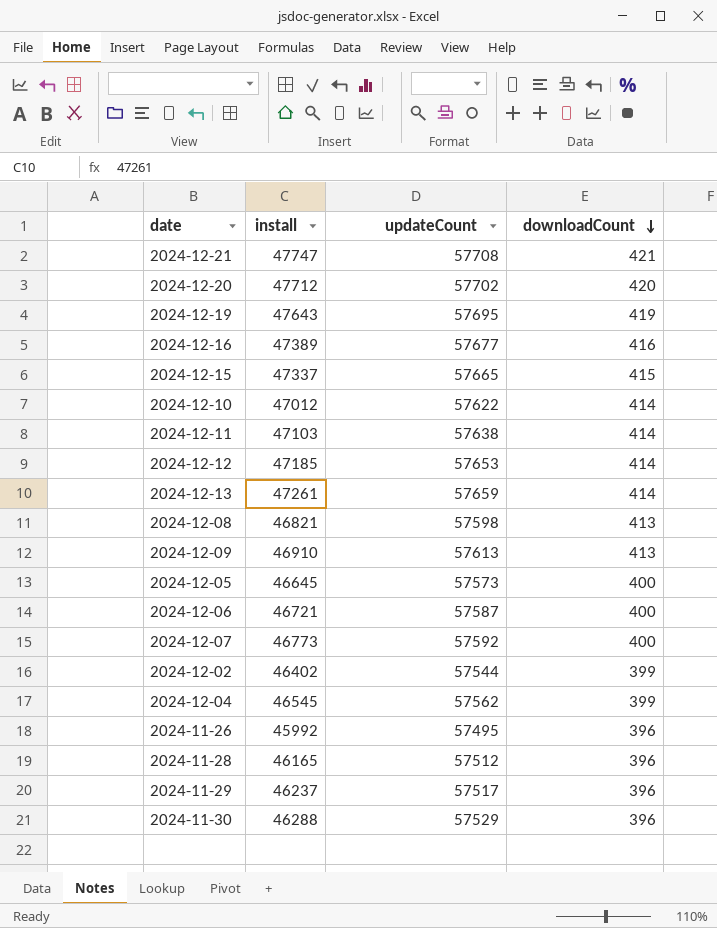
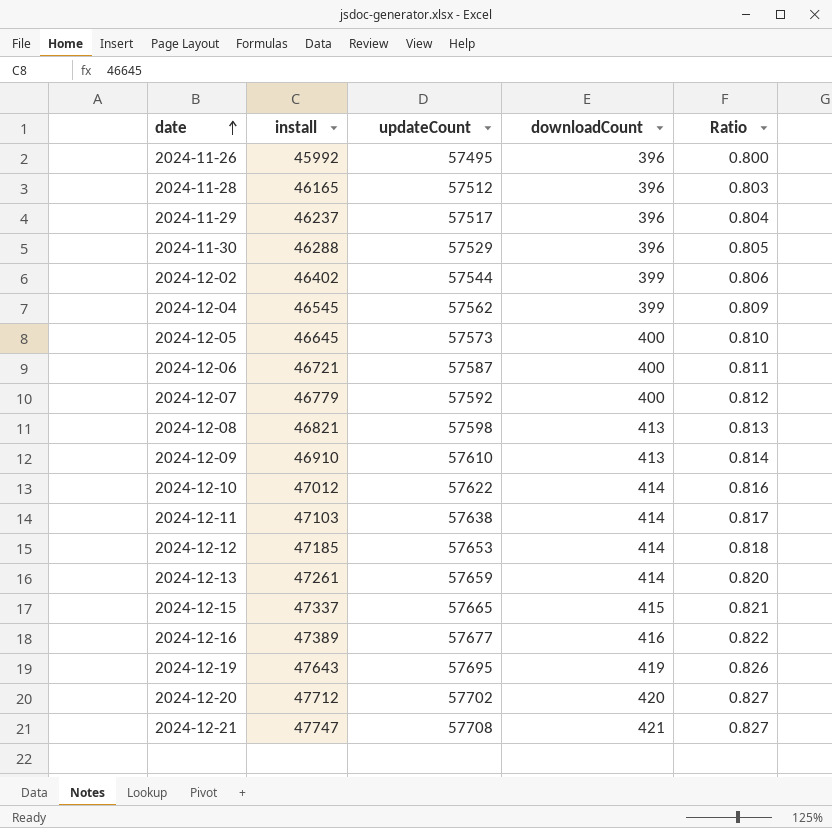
row order: downloadCount descending -> date ascending
column Ratio | formula: none -> [install] / [updateCount]
2024-12-07 | install: 46773 -> 46779
2024-12-09 | updateCount: 57613 -> 57610

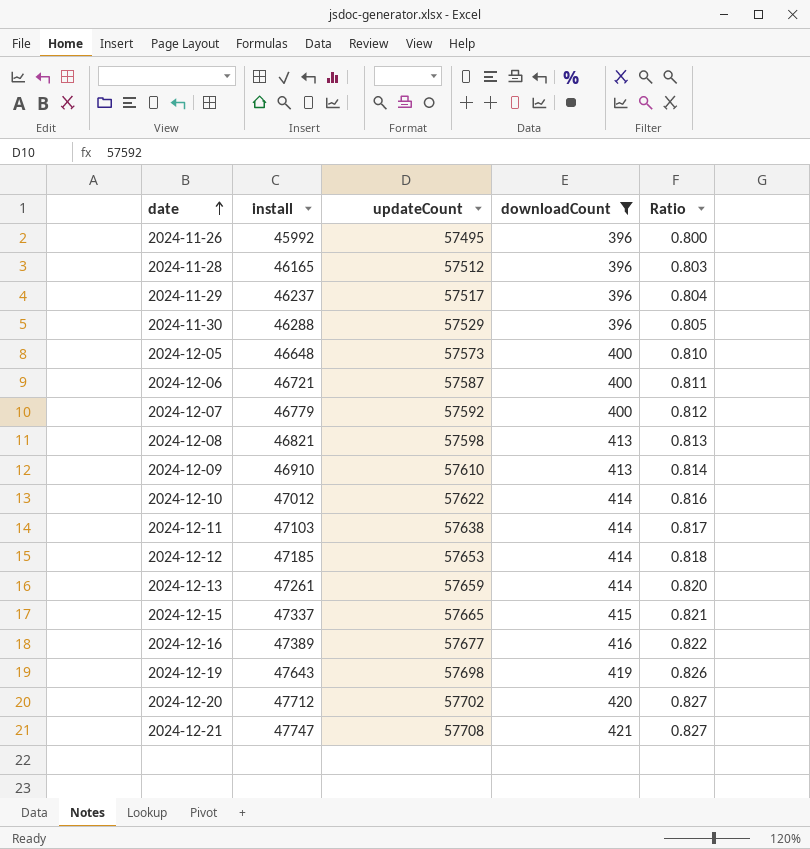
filter: none -> downloadCount != 399
2024-12-05 | install: 46645 -> 46648
2024-12-19 | updateCount: 57695 -> 57698

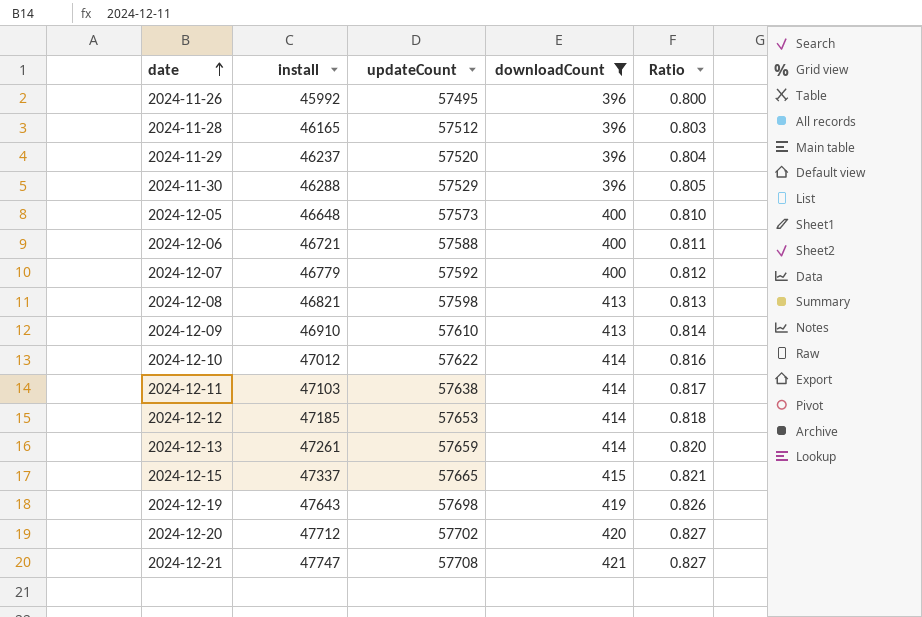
row 2024-12-16: 47389 | 57677 | 416 | 0.822 -> none
2024-11-29 | updateCount: 57517 -> 57520
2024-12-06 | updateCount: 57587 -> 57588

